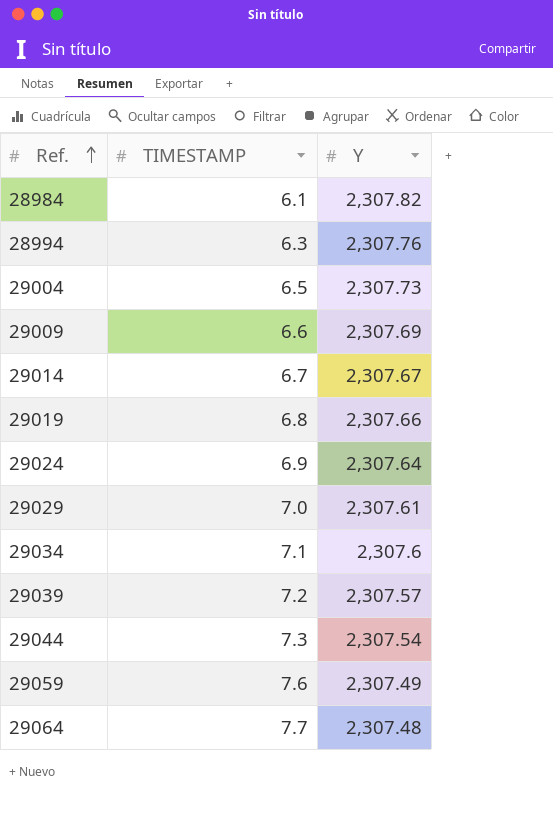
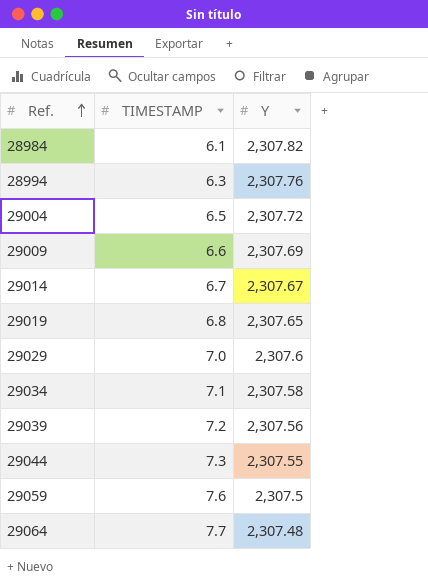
row 29024: 6.9 | 2,307.64 -> none
29004 | Y: 2,307.73 -> 2,307.72
29019 | Y: 2,307.66 -> 2,307.65
29029 | Y: 2,307.61 -> 2,307.6
29034 | Y: 2,307.6 -> 2,307.58
29039 | Y: 2,307.57 -> 2,307.56
29044 | Y: 2,307.54 -> 2,307.55
29059 | Y: 2,307.49 -> 2,307.5

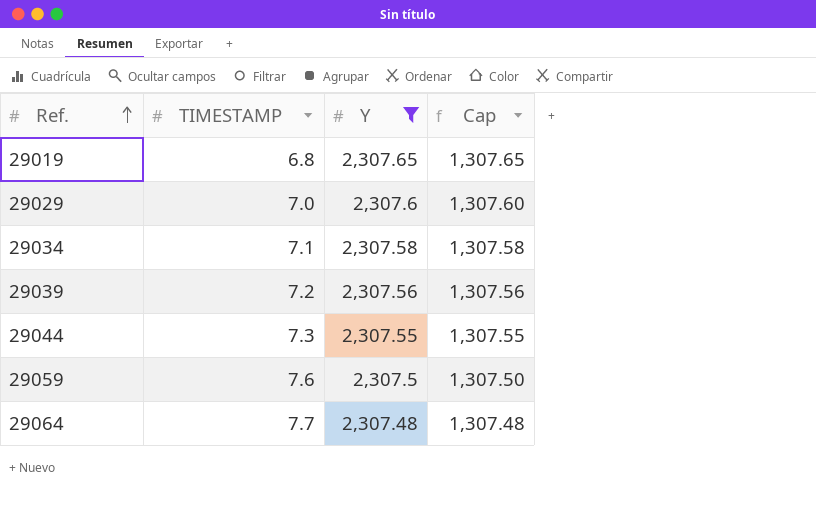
filter: none -> Y <= 2,307.65
column Cap | formula: none -> [Y] - 1000

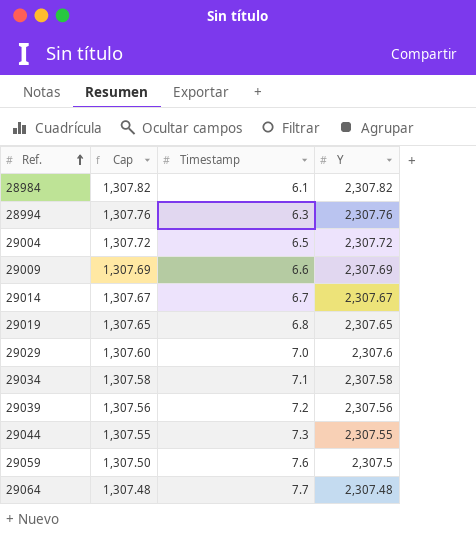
filter: Y <= 2,307.65 -> none
column Cap | position: 4 -> 2
column name: TIMESTAMP -> Timestamp

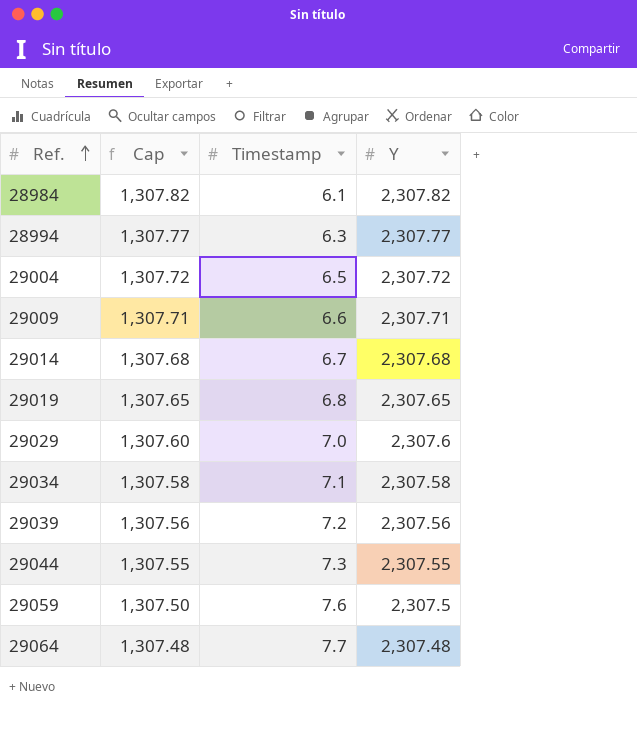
28994 | Cap: 1,307.76 -> 1,307.77
28994 | Y: 2,307.76 -> 2,307.77
29009 | Cap: 1,307.69 -> 1,307.71
29009 | Y: 2,307.69 -> 2,307.71
29014 | Cap: 1,307.67 -> 1,307.68
29014 | Y: 2,307.67 -> 2,307.68

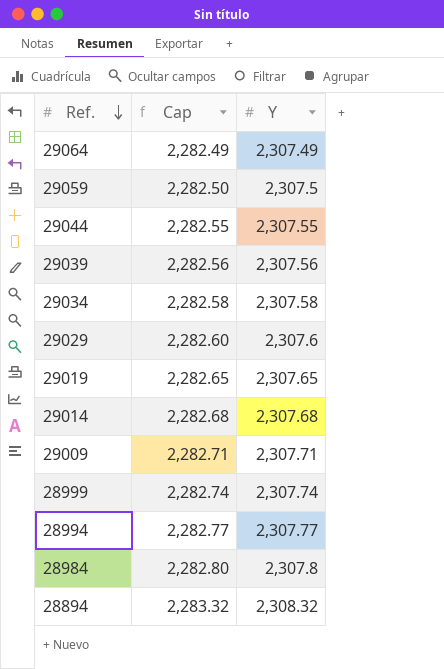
row order: Ref. ascending -> Ref. descending
column Timestamp | position: 3 -> none
column Cap | formula: [Y] - 1000 -> [Y] - 25
row 29004: 1,307.72 | 6.5 | 2,307.72 -> none
29064 | Y: 2,307.48 -> 2,307.49
row 28999: none -> 2,282.74 | 2,307.74
28984 | Y: 2,307.82 -> 2,307.8
row 28894: none -> 2,283.32 | 2,308.32

